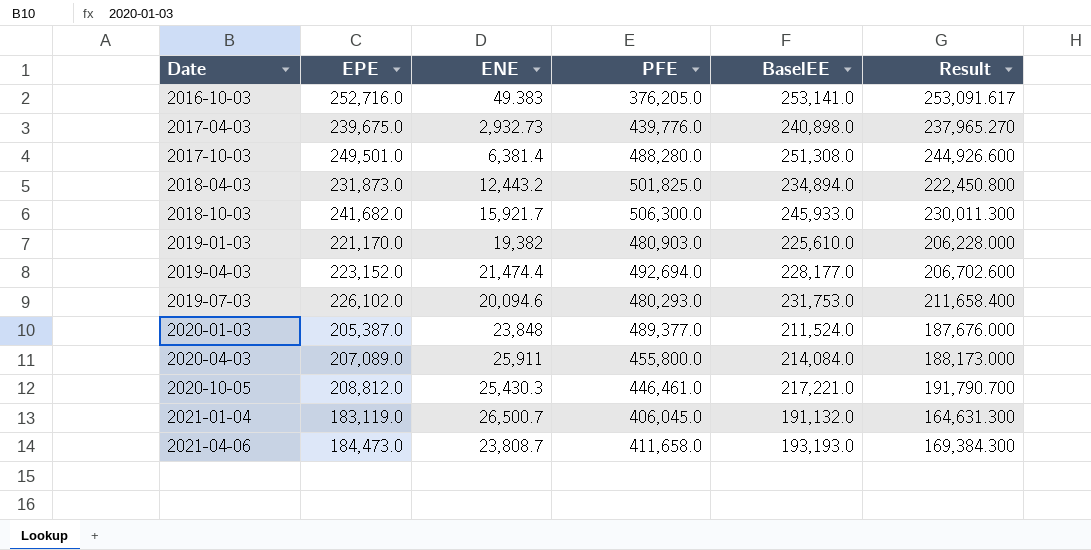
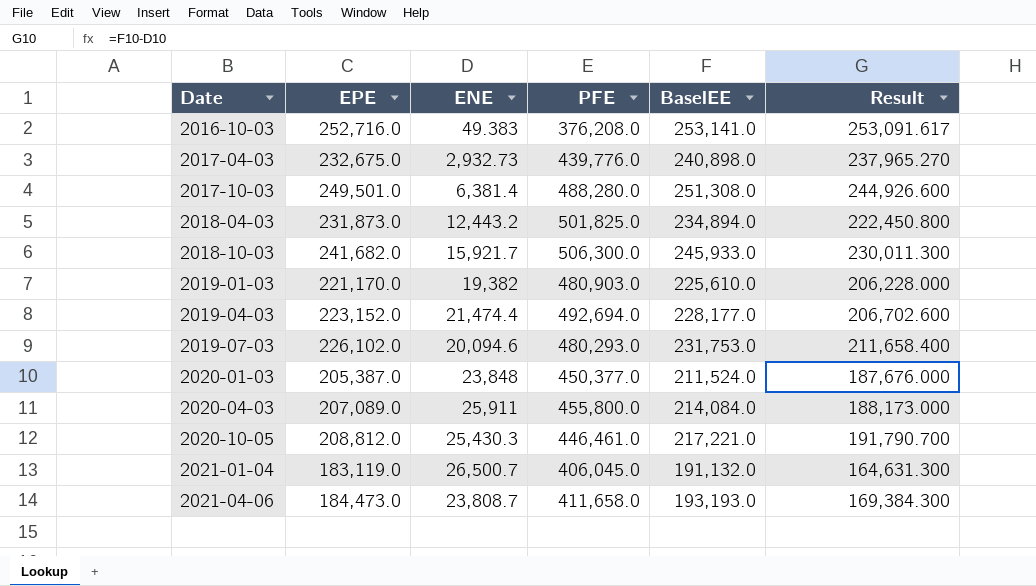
2016-10-03 | PFE: 376,205.0 -> 376,208.0
2017-04-03 | EPE: 239,675.0 -> 232,675.0
2020-01-03 | PFE: 489,377.0 -> 450,377.0

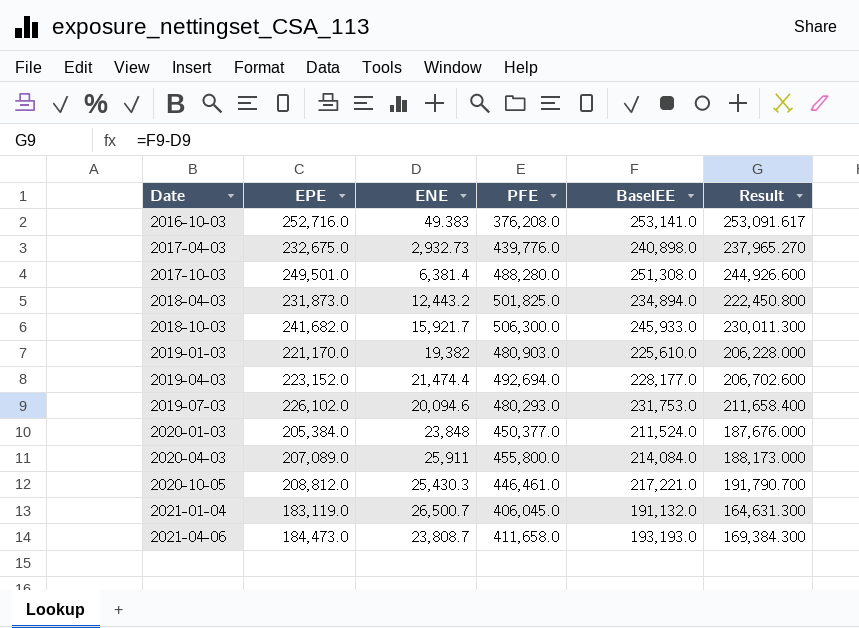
2020-01-03 | EPE: 205,387.0 -> 205,384.0

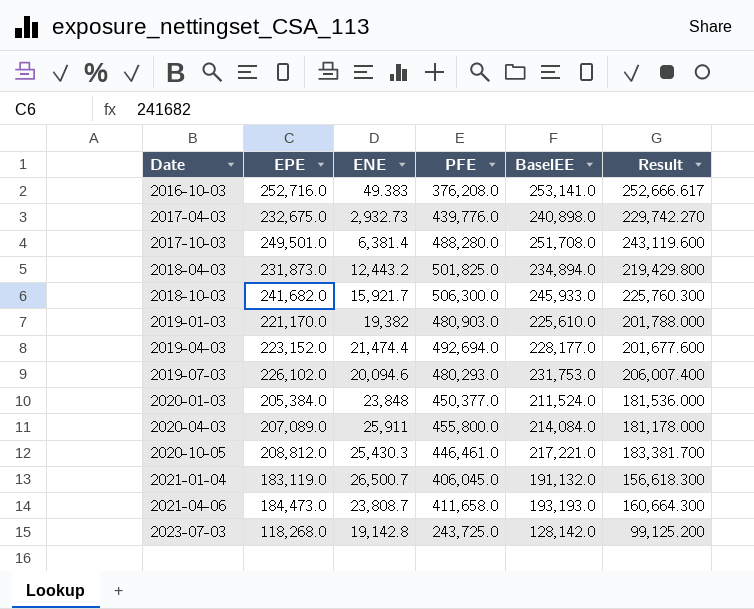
column Result | formula: [BaselEE] - [ENE] -> [EPE] - [ENE]
2017-10-03 | BaselEE: 251,308.0 -> 251,708.0
row 2023-07-03: none -> 118,268.0 | 19,142.8 | 243,725.0 | 128,142.0 | 99,125.200

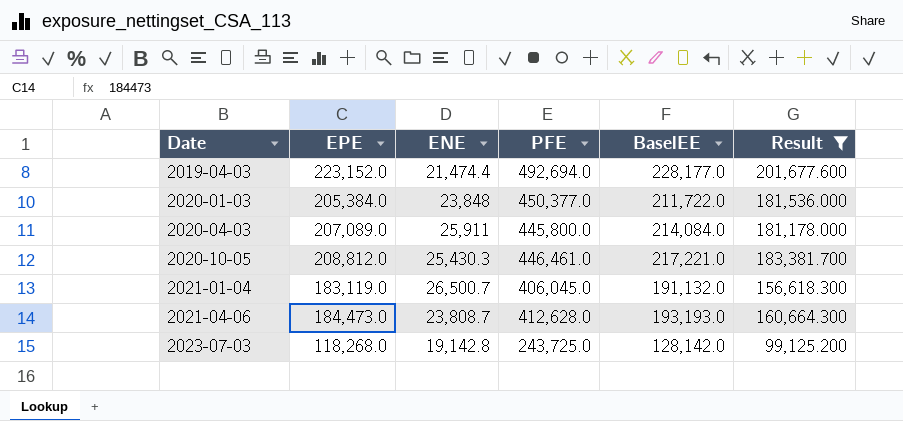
filter: none -> Result <= 201,677.600
2020-01-03 | BaselEE: 211,524.0 -> 211,722.0
2020-04-03 | PFE: 455,800.0 -> 445,800.0
2021-04-06 | PFE: 411,658.0 -> 412,628.0

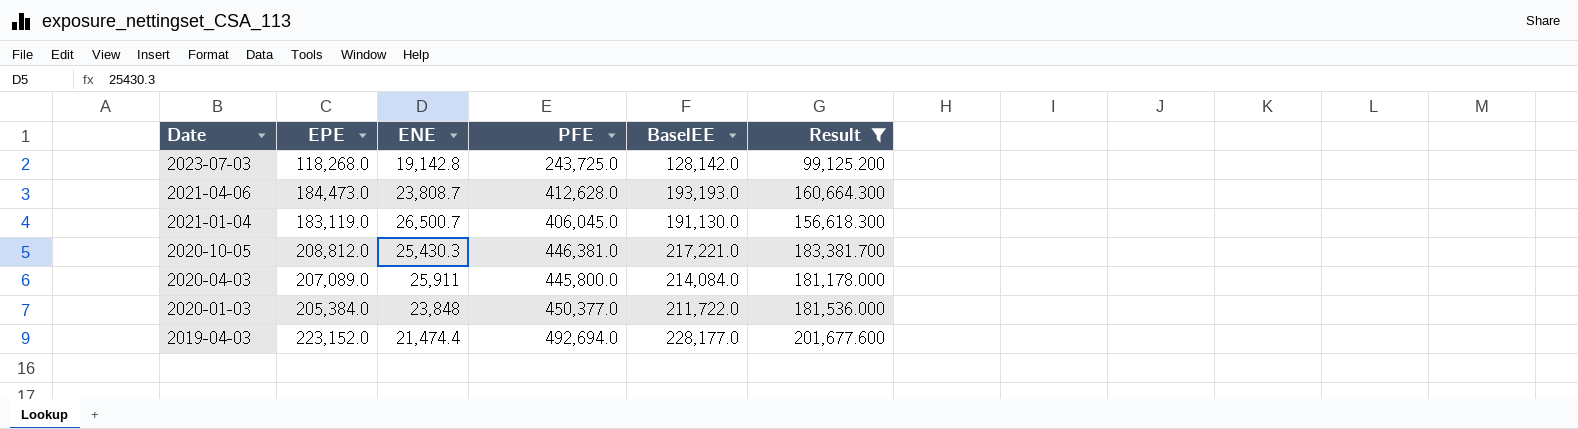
row order: Date ascending -> Date descending
2021-01-04 | BaselEE: 191,132.0 -> 191,130.0
2020-10-05 | PFE: 446,461.0 -> 446,381.0

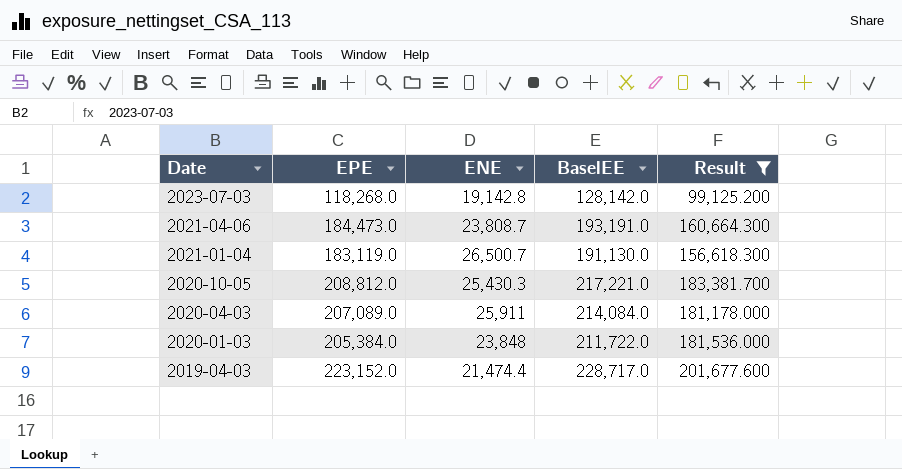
column PFE | position: 4 -> none
2021-04-06 | BaselEE: 193,193.0 -> 193,191.0
2019-04-03 | BaselEE: 228,177.0 -> 228,717.0

